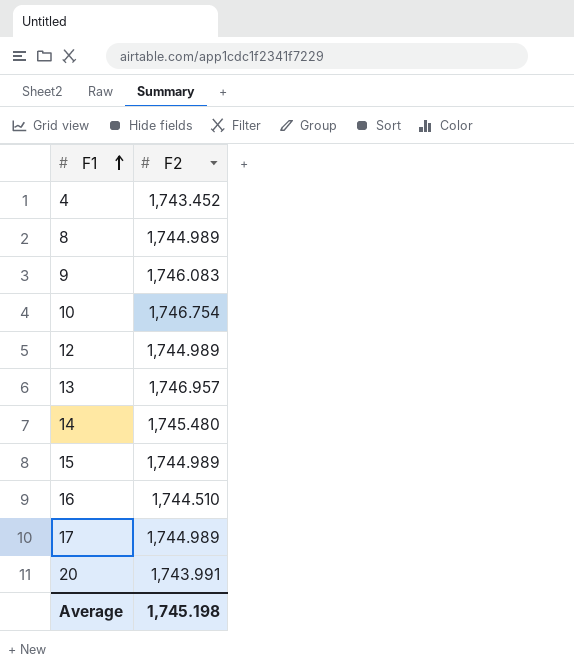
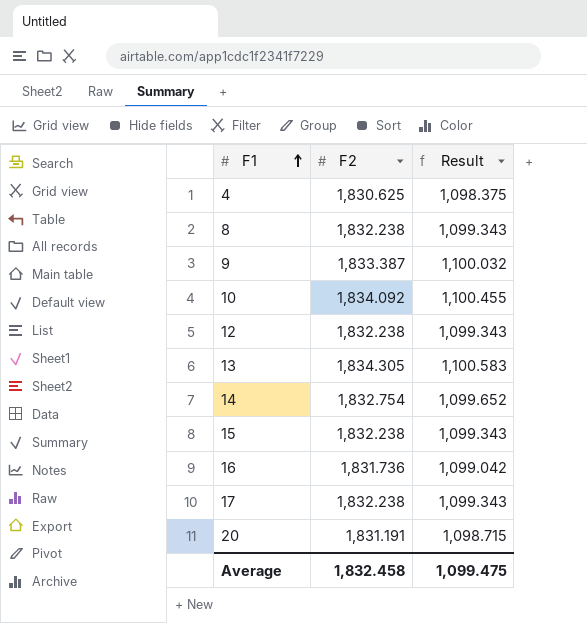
column Result | formula: none -> [F2] * 0.6
4 | F2: 1,743.452 -> 1,830.625
8 | F2: 1,744.989 -> 1,832.238
9 | F2: 1,746.083 -> 1,833.387
10 | F2: 1,746.754 -> 1,834.092
12 | F2: 1,744.989 -> 1,832.238
13 | F2: 1,746.957 -> 1,834.305
14 | F2: 1,745.480 -> 1,832.754
15 | F2: 1,744.989 -> 1,832.238
16 | F2: 1,744.510 -> 1,831.736
17 | F2: 1,744.989 -> 1,832.238
20 | F2: 1,743.991 -> 1,831.191
Average | F2: 1,745.198 -> 1,832.458

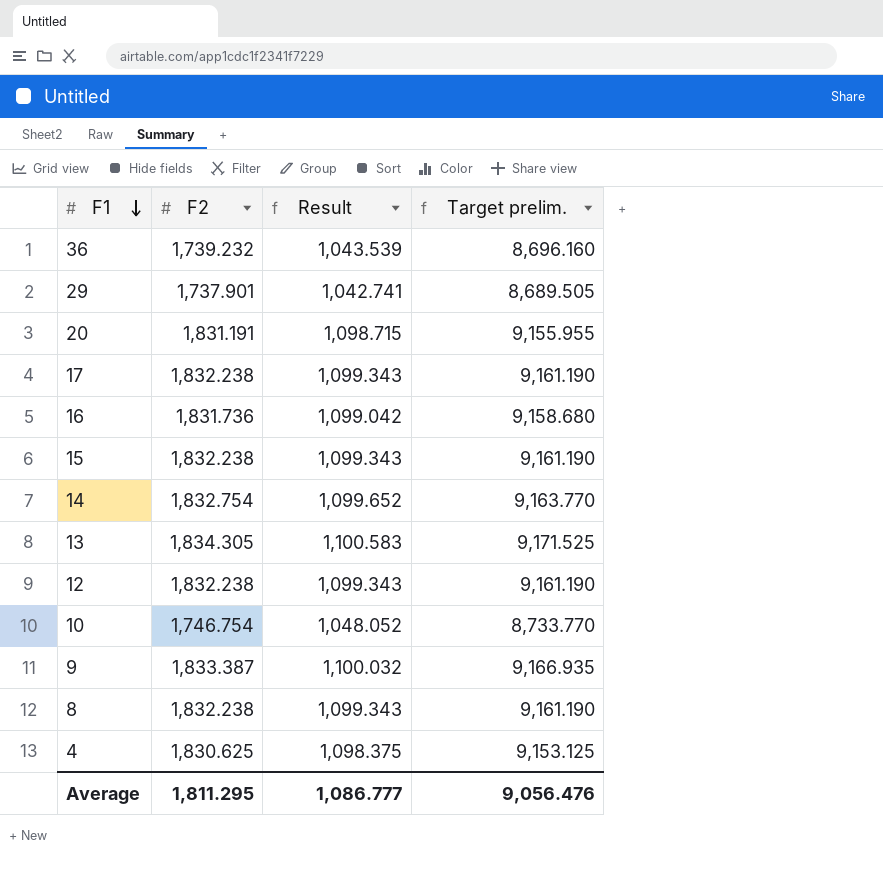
row order: F1 ascending -> F1 descending
column Target prelim. | formula: none -> [F2] * 5
row 36: none -> 1,739.232 | 1,043.539 | 8,696.160
row 29: none -> 1,737.901 | 1,042.741 | 8,689.505
10 | F2: 1,834.092 -> 1,746.754
10 | Result: 1,100.455 -> 1,048.052
Average | F2: 1,832.458 -> 1,811.295
Average | Result: 1,099.475 -> 1,086.777

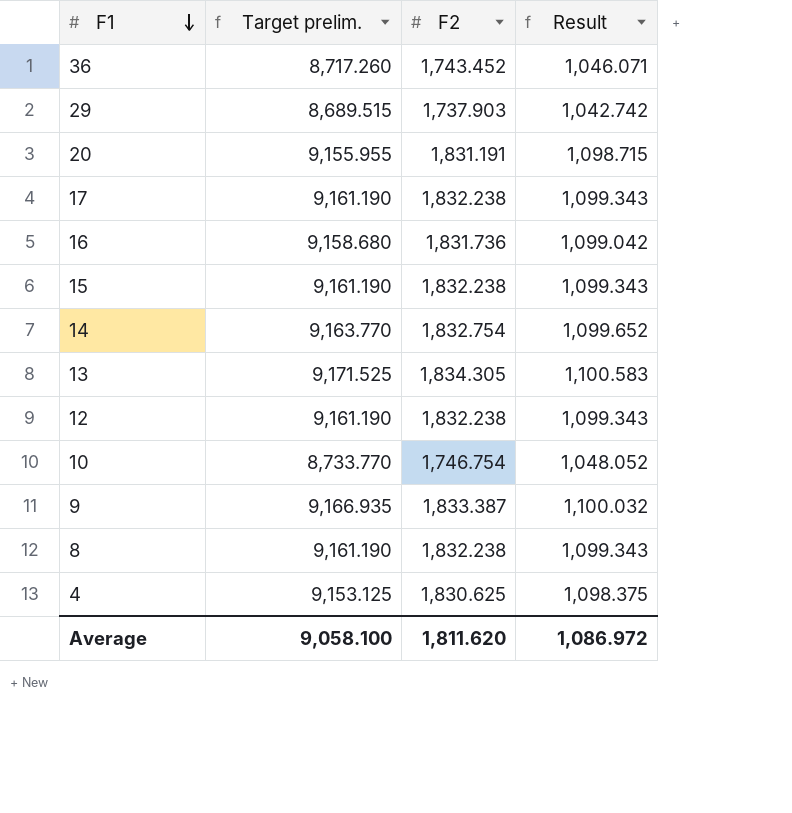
column Target prelim. | position: 4 -> 2
36 | Target prelim.: 8,696.160 -> 8,717.260
36 | F2: 1,739.232 -> 1,743.452
36 | Result: 1,043.539 -> 1,046.071
29 | Target prelim.: 8,689.505 -> 8,689.515
29 | F2: 1,737.901 -> 1,737.903
29 | Result: 1,042.741 -> 1,042.742
Average | Target prelim.: 9,056.476 -> 9,058.100
Average | F2: 1,811.295 -> 1,811.620
Average | Result: 1,086.777 -> 1,086.972

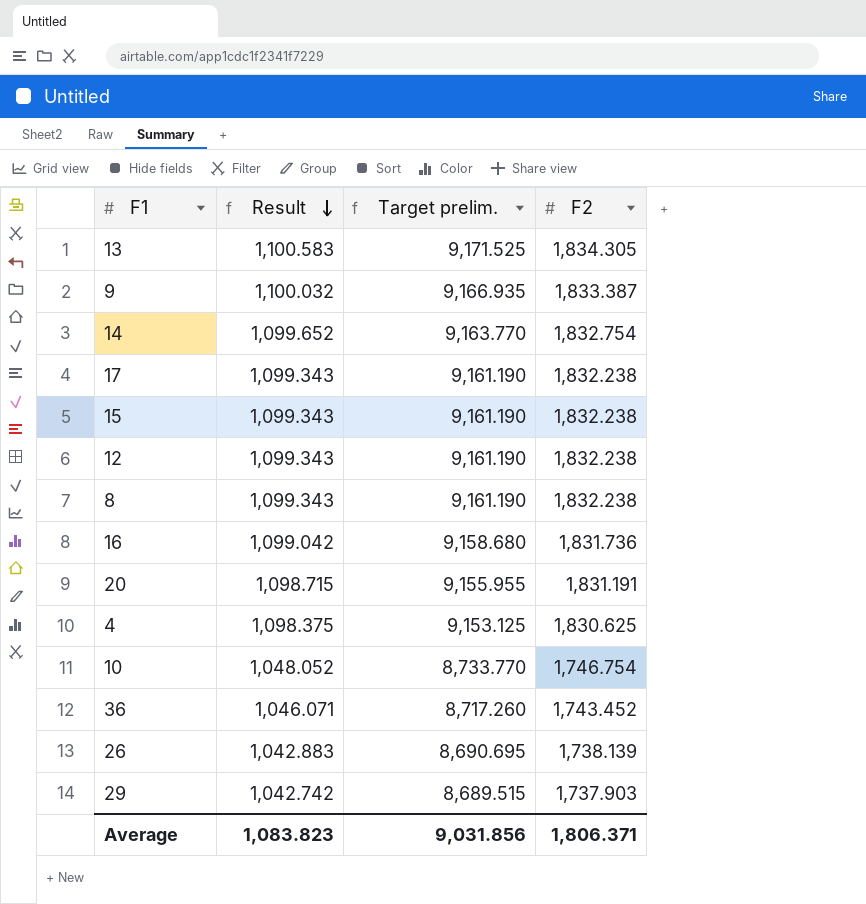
row order: F1 descending -> Result descending
column Result | position: 4 -> 2
row 26: none -> 1,042.883 | 8,690.695 | 1,738.139
Average | Result: 1,086.972 -> 1,083.823
Average | Target prelim.: 9,058.100 -> 9,031.856
Average | F2: 1,811.620 -> 1,806.371

